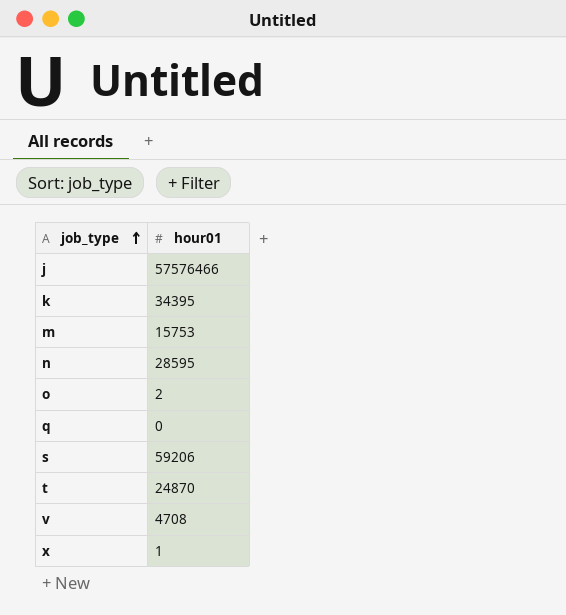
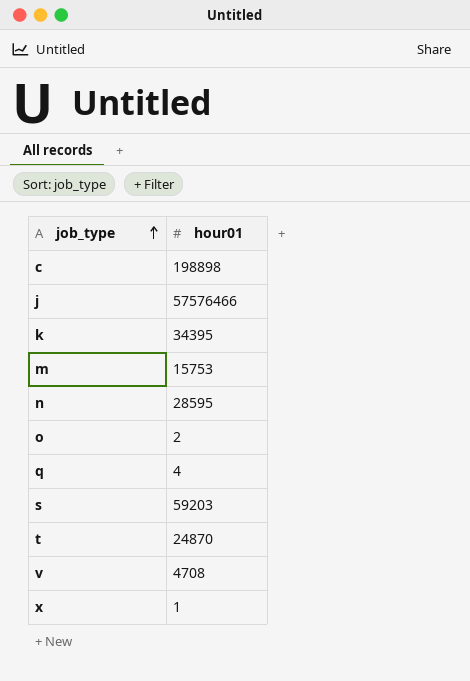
row c: none -> 198898
q | hour01: 0 -> 4
s | hour01: 59206 -> 59203

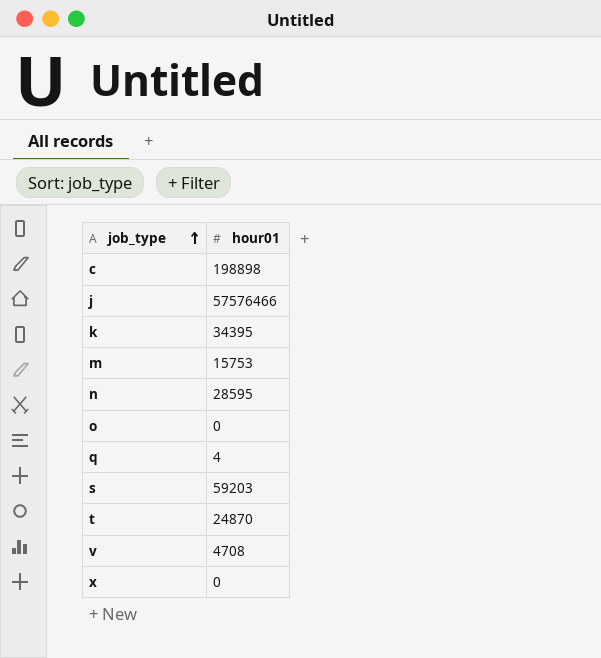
o | hour01: 2 -> 0
x | hour01: 1 -> 0

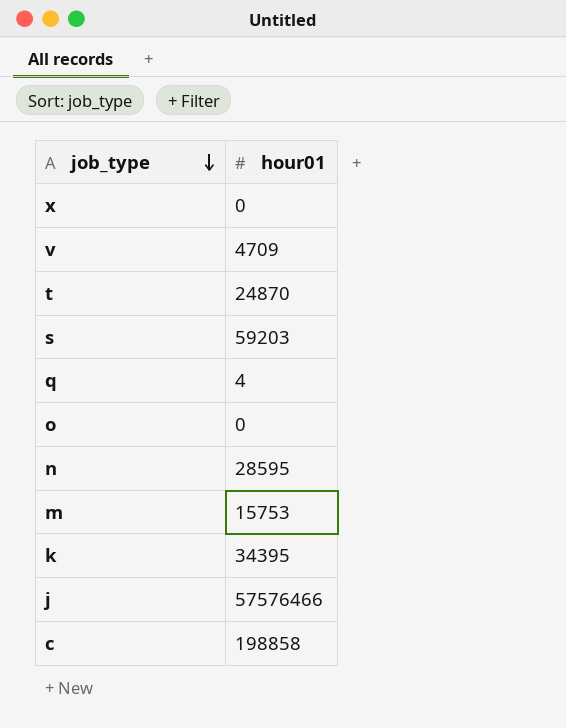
row order: job_type ascending -> job_type descending
v | hour01: 4708 -> 4709
c | hour01: 198898 -> 198858

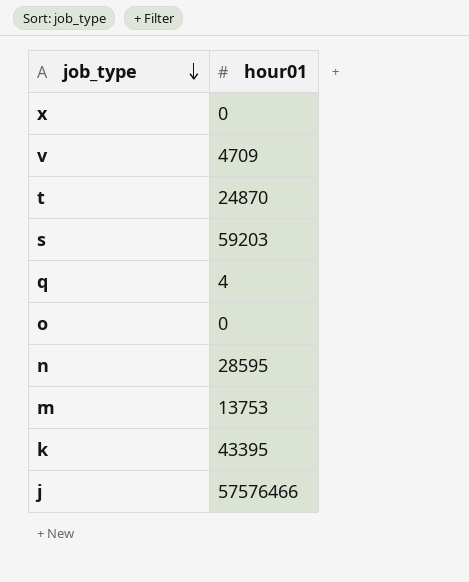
row c: 198858 -> none
m | hour01: 15753 -> 13753
k | hour01: 34395 -> 43395

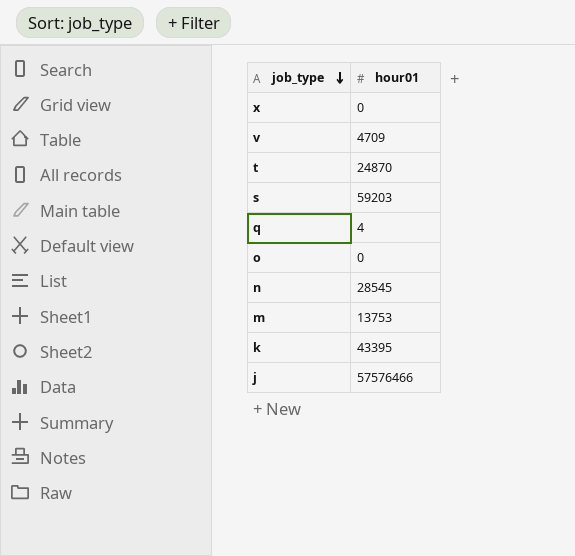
n | hour01: 28595 -> 28545

